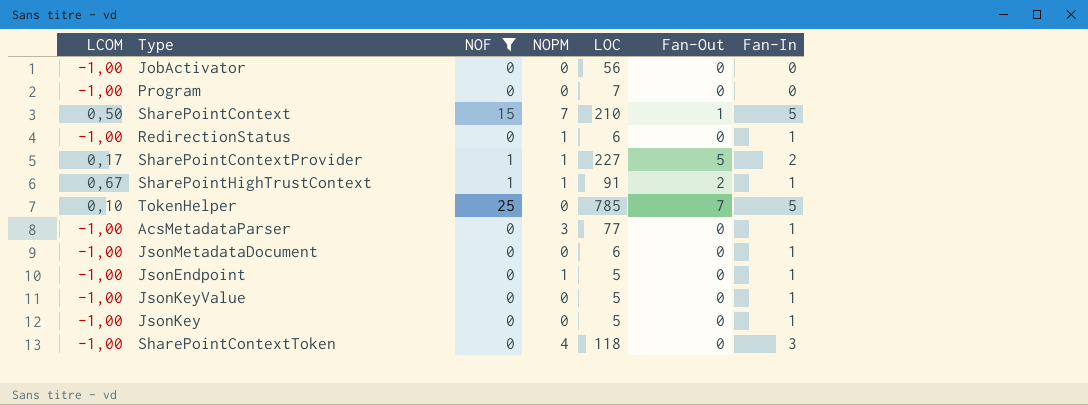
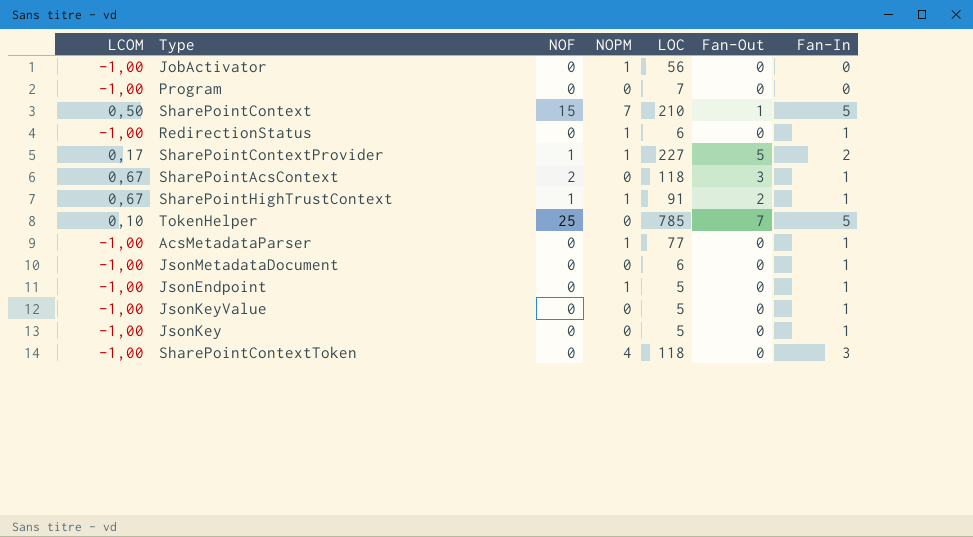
filter: NOF != 2 -> none
JobActivator | NOPM: 0 -> 1
AcsMetadataParser | NOPM: 3 -> 1

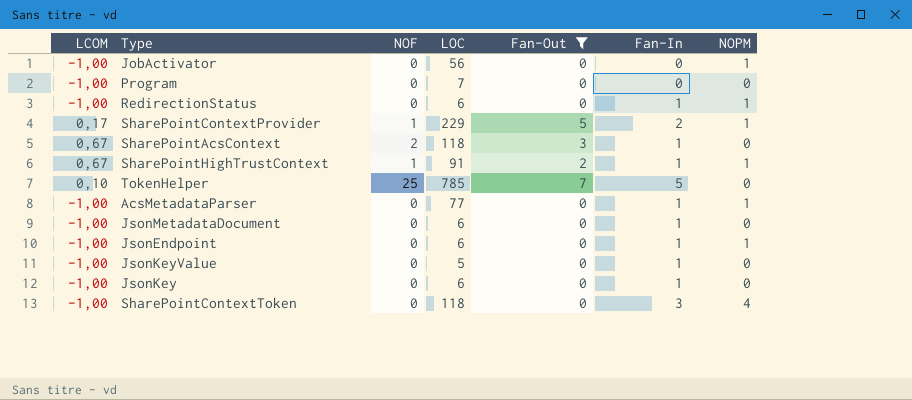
filter: none -> Fan-Out != 1
column NOPM | position: 4 -> 7
SharePointContextProvider | LOC: 227 -> 229
JsonEndpoint | LOC: 5 -> 6
JsonKey | LOC: 5 -> 6

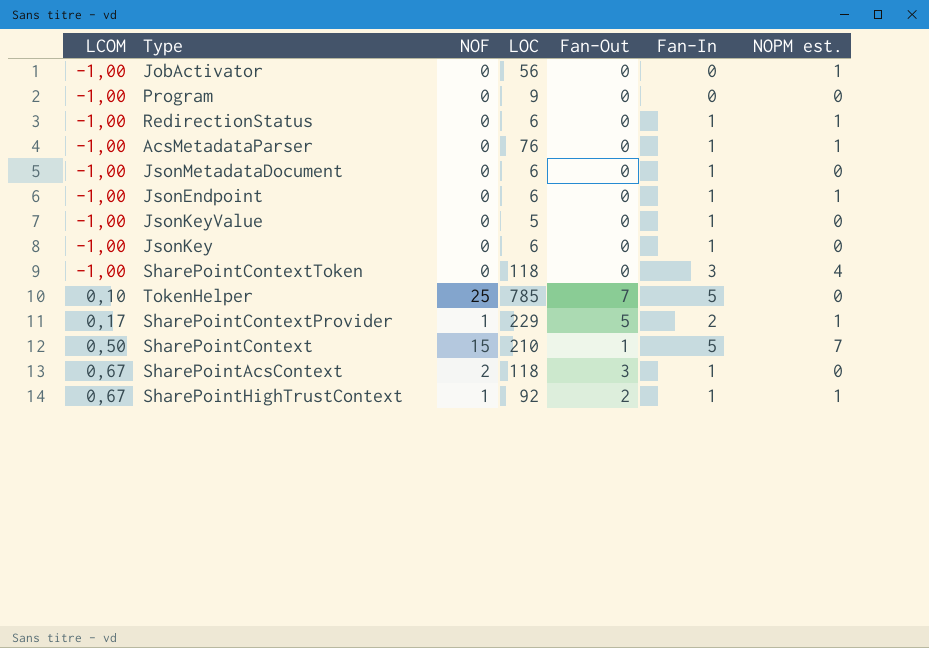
filter: Fan-Out != 1 -> none
row order: none -> LCOM ascending
column name: NOPM -> NOPM est.
Program | LOC: 7 -> 9
AcsMetadataParser | LOC: 77 -> 76
SharePointHighTrustContext | LOC: 91 -> 92

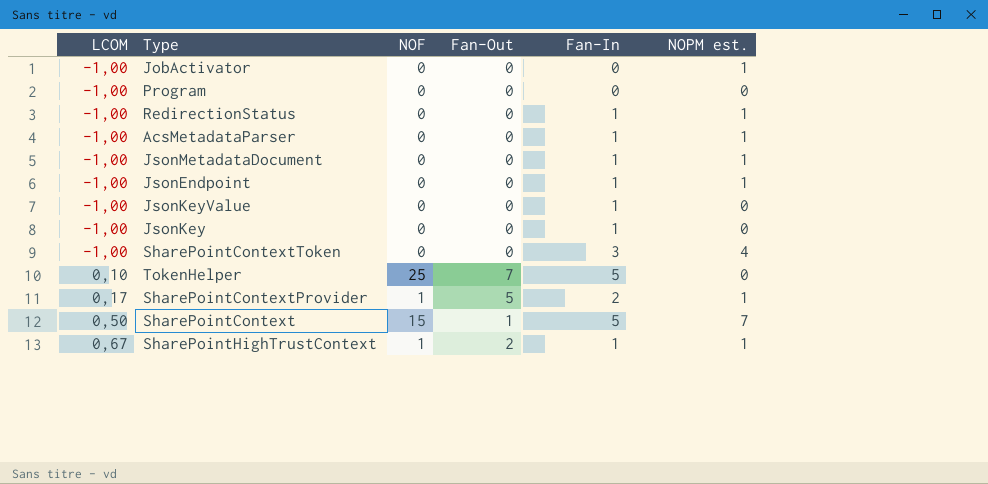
column LOC | position: 4 -> none
row SharePointAcsContext: 0,67 | 2 | 118 | 3 | 1 | 0 -> none
JsonMetadataDocument | NOPM est.: 0 -> 1

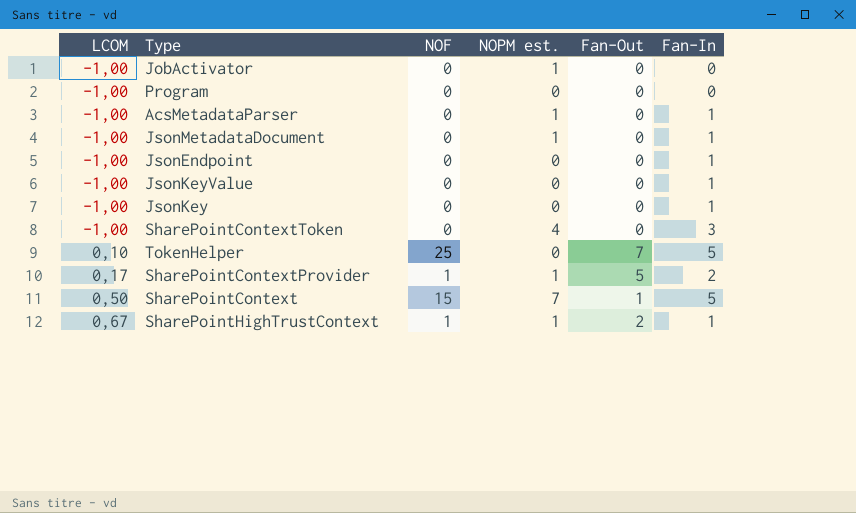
column NOPM est. | position: 6 -> 4
row RedirectionStatus: -1,00 | 0 | 0 | 1 | 1 -> none
JsonEndpoint | NOPM est.: 1 -> 0

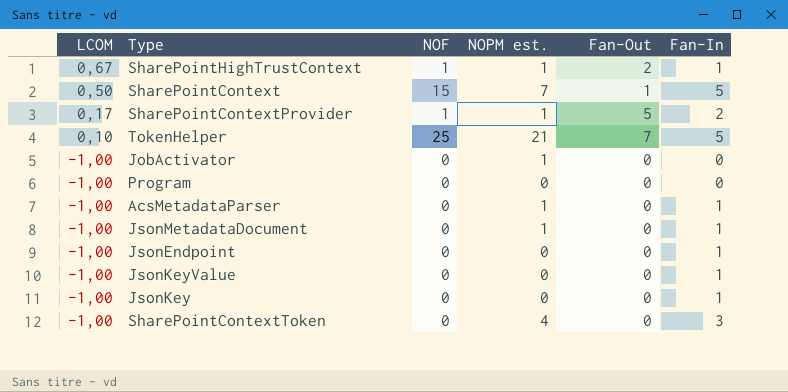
row order: LCOM ascending -> LCOM descending
TokenHelper | NOPM est.: 0 -> 21

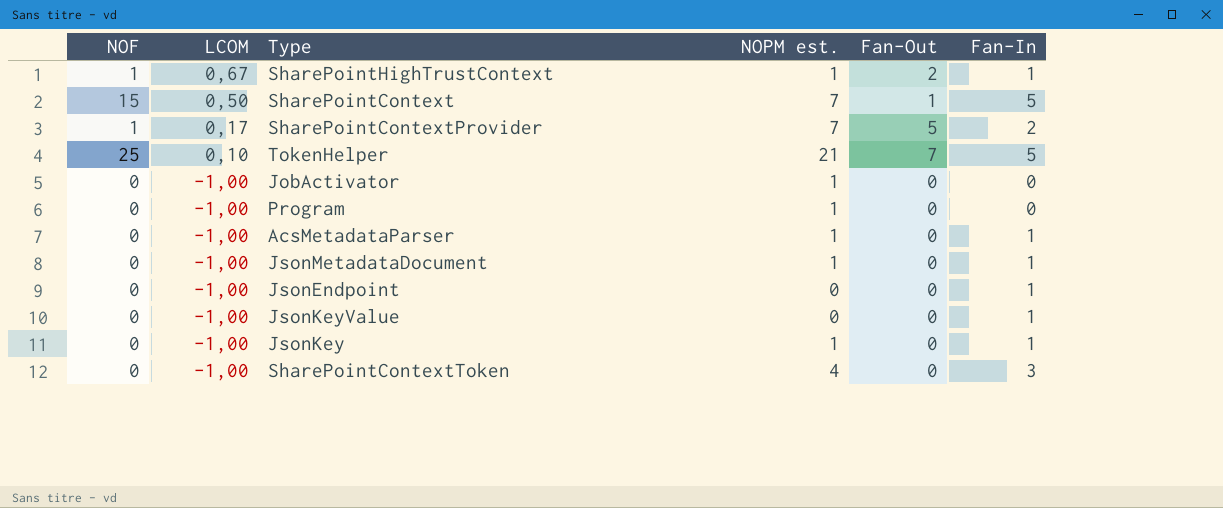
column NOF | position: 3 -> 1
SharePointContextProvider | NOPM est.: 1 -> 7
Program | NOPM est.: 0 -> 1
JsonKey | NOPM est.: 0 -> 1

